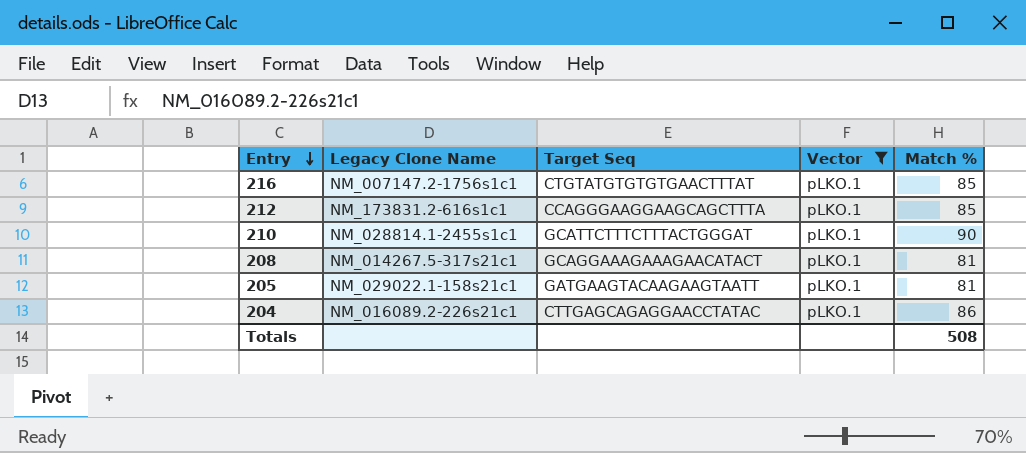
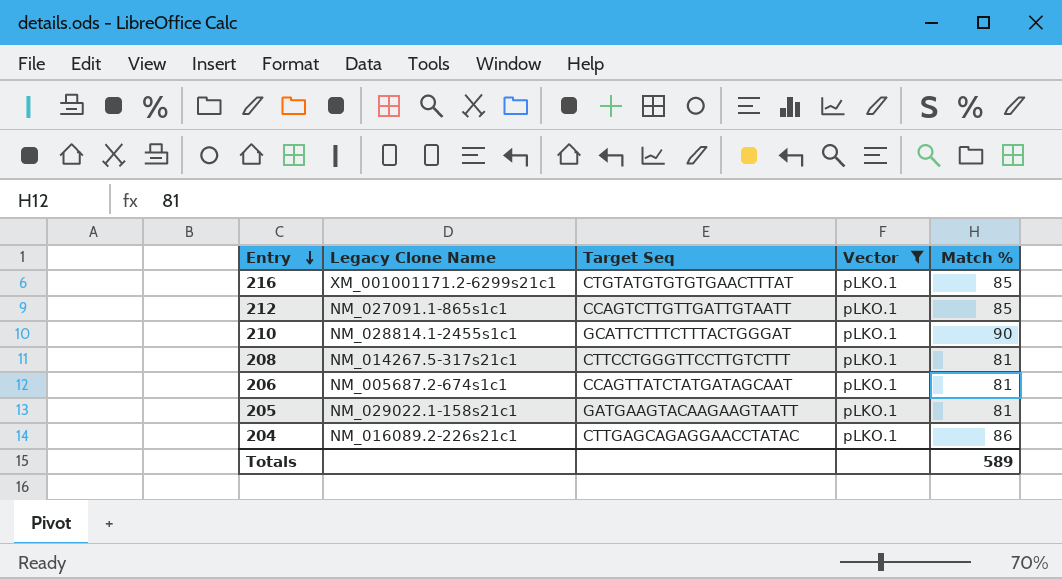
216 | Legacy Clone Name: NM_007147.2-1756s1c1 -> XM_001001171.2-6299s21c1
212 | Legacy Clone Name: NM_173831.2-616s1c1 -> NM_027091.1-865s1c1
212 | Target Seq: CCAGGGAAGGAAGCAGCTTTA -> CCAGTCTTGTTGATTGTAATT
208 | Target Seq: GCAGGAAAGAAAGAACATACT -> CTTCCTGGGTTCCTTGTCTTT
row 206: none -> NM_005687.2-674s1c1 | CCAGTTATCTATGATAGCAAT | pLKO.1 | 81
Totals | Match %: 508 -> 589

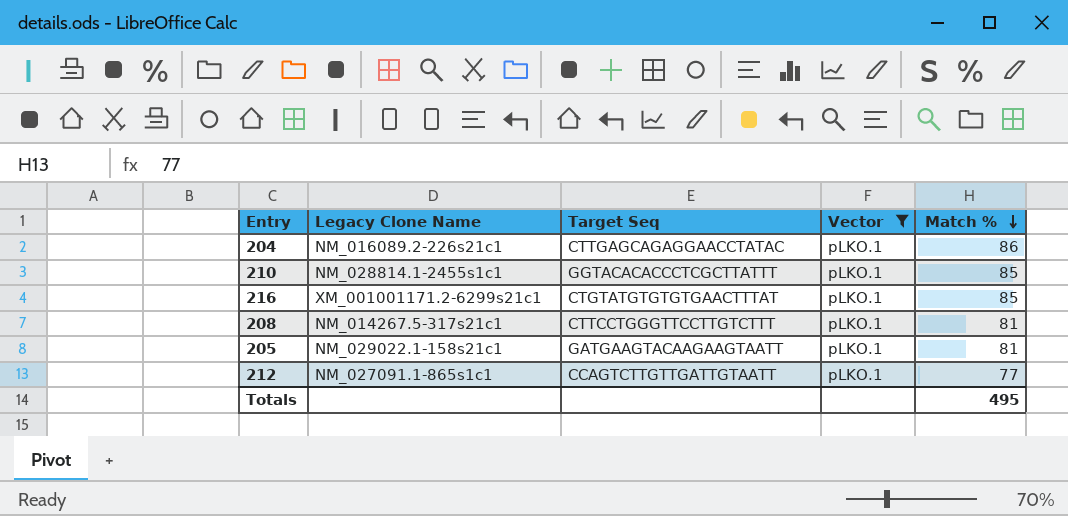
row order: Entry descending -> Match % descending
row 206: NM_005687.2-674s1c1 | CCAGTTATCTATGATAGCAAT | pLKO.1 | 81 -> none
210 | Target Seq: GCATTCTTTCTTTACTGGGAT -> GGTACACACCCTCGCTTATTT
210 | Match %: 90 -> 85
212 | Match %: 85 -> 77
Totals | Match %: 589 -> 495

